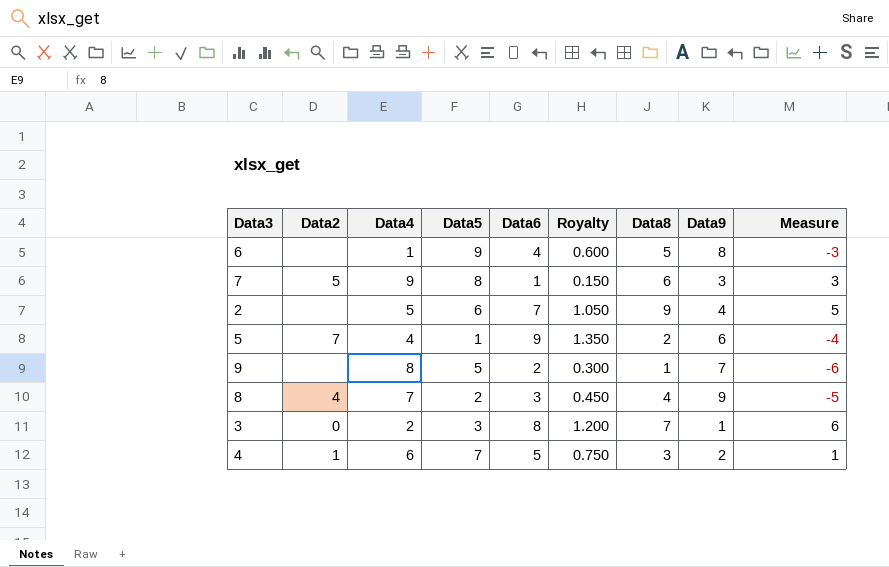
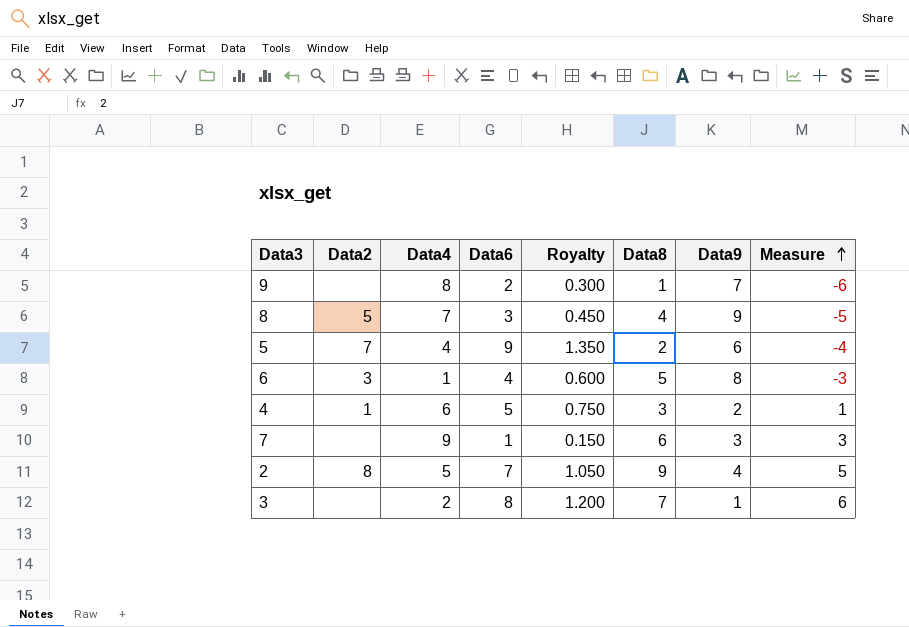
row order: none -> Measure ascending
column Data5 | position: 4 -> none
8 | Data2: 4 -> 5
6 | Data2: none -> 3
7 | Data2: 5 -> none
2 | Data2: none -> 8
3 | Data2: 0 -> none

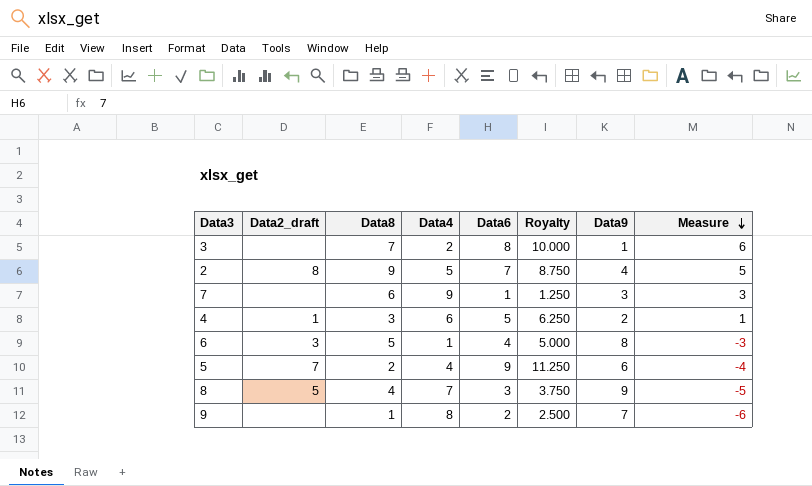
row order: Measure ascending -> Measure descending
column name: Data2 -> Data2_draft
column Data8 | position: 6 -> 3
column Royalty | formula: [Data6] * 0.15 -> [Data6] * 1.25

